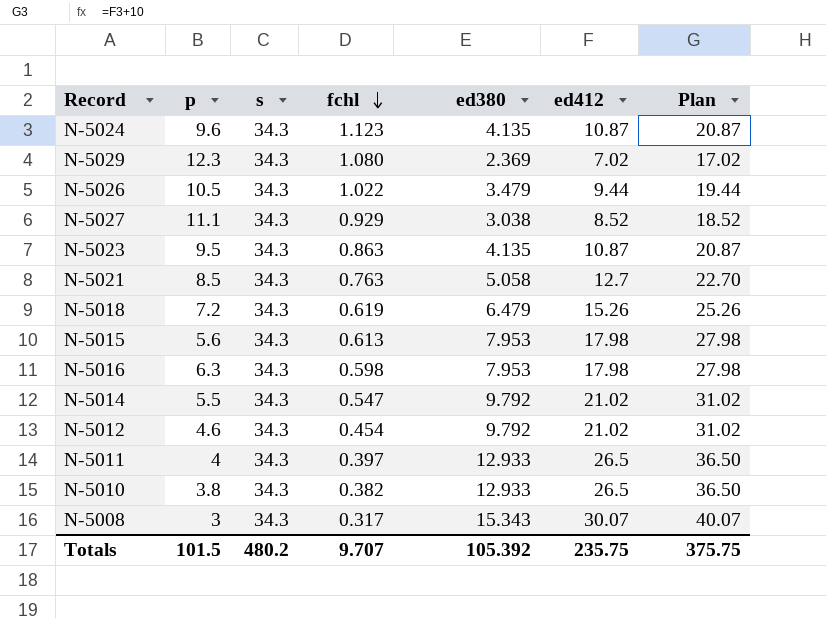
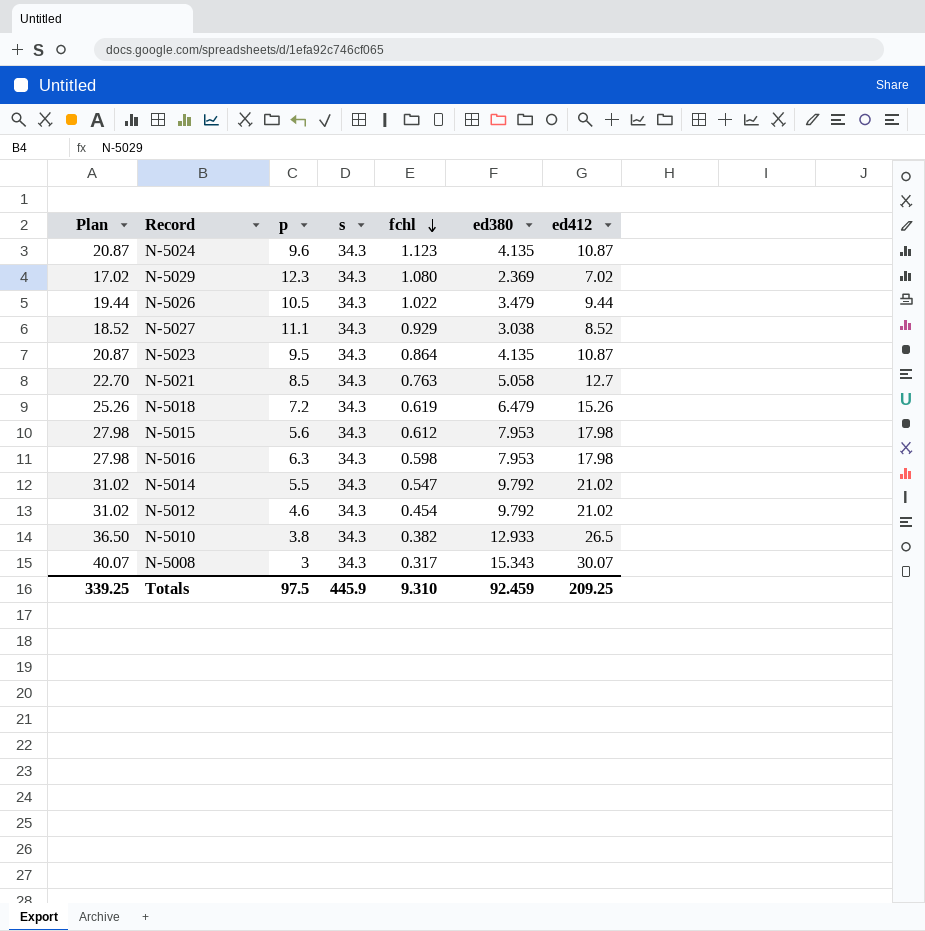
column Plan | position: 7 -> 1
row N-5011: 4 | 34.3 | 0.397 | 12.933 | 26.5 | 36.50 -> none
N-5023 | fchl: 0.863 -> 0.864
N-5015 | fchl: 0.613 -> 0.612
Totals | Plan: 375.75 -> 339.25
Totals | p: 101.5 -> 97.5
Totals | s: 480.2 -> 445.9
Totals | fchl: 9.707 -> 9.310
Totals | ed380: 105.392 -> 92.459
Totals | ed412: 235.75 -> 209.25

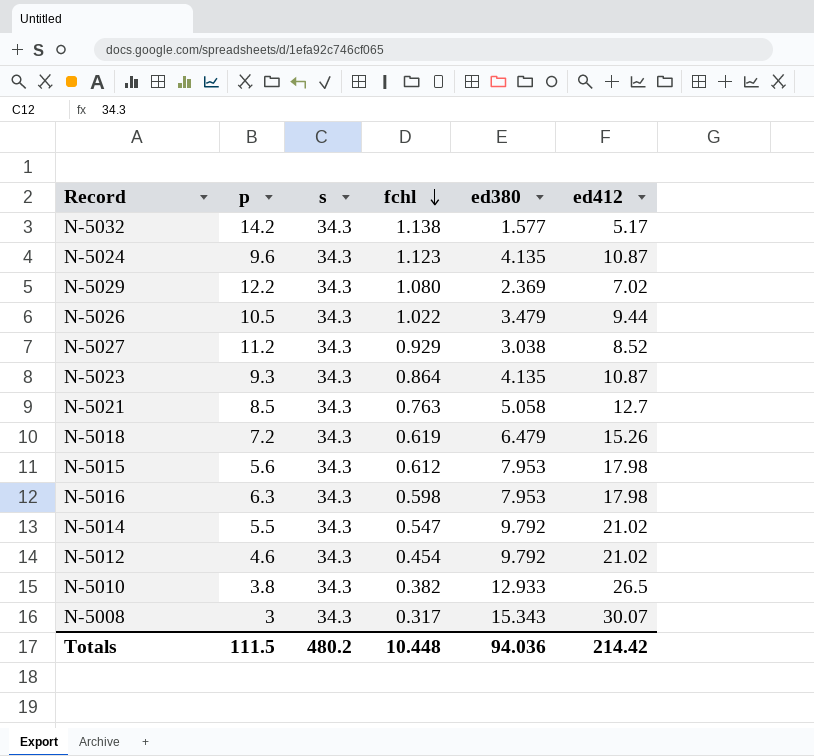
column Plan | formula: [ed412] + 10 -> none
row N-5032: none -> 14.2 | 34.3 | 1.138 | 1.577 | 5.17
N-5029 | p: 12.3 -> 12.2
N-5027 | p: 11.1 -> 11.2
N-5023 | p: 9.5 -> 9.3
Totals | p: 97.5 -> 111.5
Totals | s: 445.9 -> 480.2
Totals | fchl: 9.310 -> 10.448
Totals | ed380: 92.459 -> 94.036
Totals | ed412: 209.25 -> 214.42

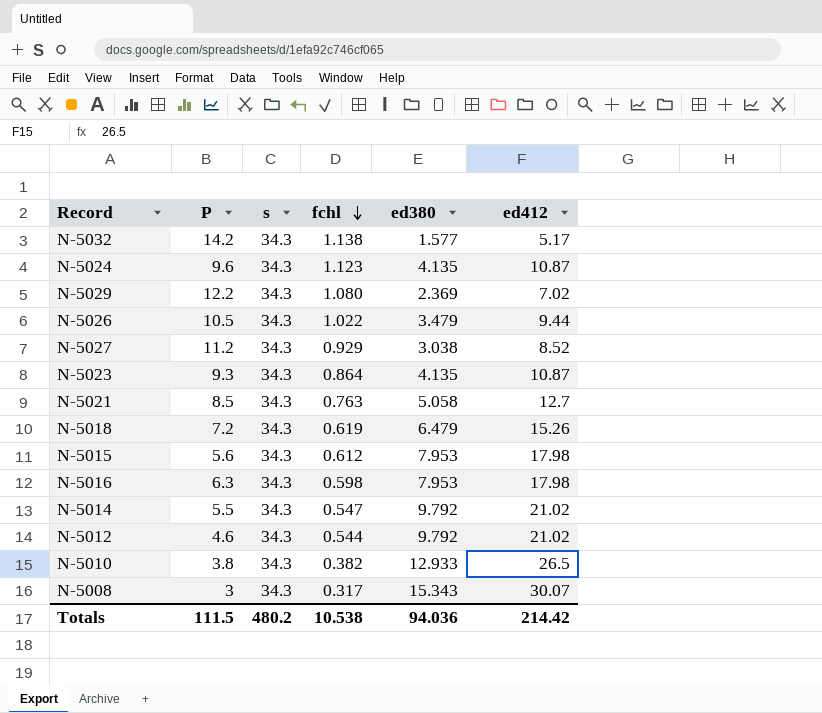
column name: p -> P
N-5012 | fchl: 0.454 -> 0.544
Totals | fchl: 10.448 -> 10.538

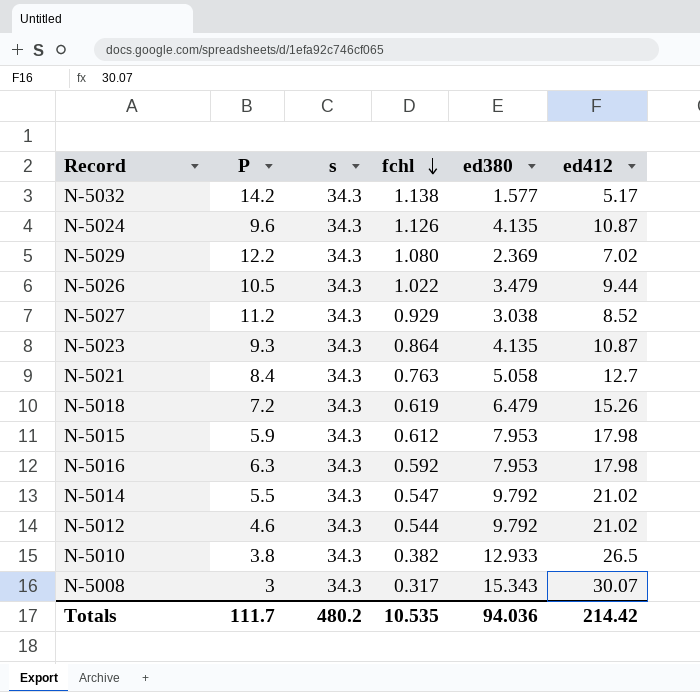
N-5024 | fchl: 1.123 -> 1.126
N-5021 | P: 8.5 -> 8.4
N-5015 | P: 5.6 -> 5.9
N-5016 | fchl: 0.598 -> 0.592
Totals | P: 111.5 -> 111.7
Totals | fchl: 10.538 -> 10.535

